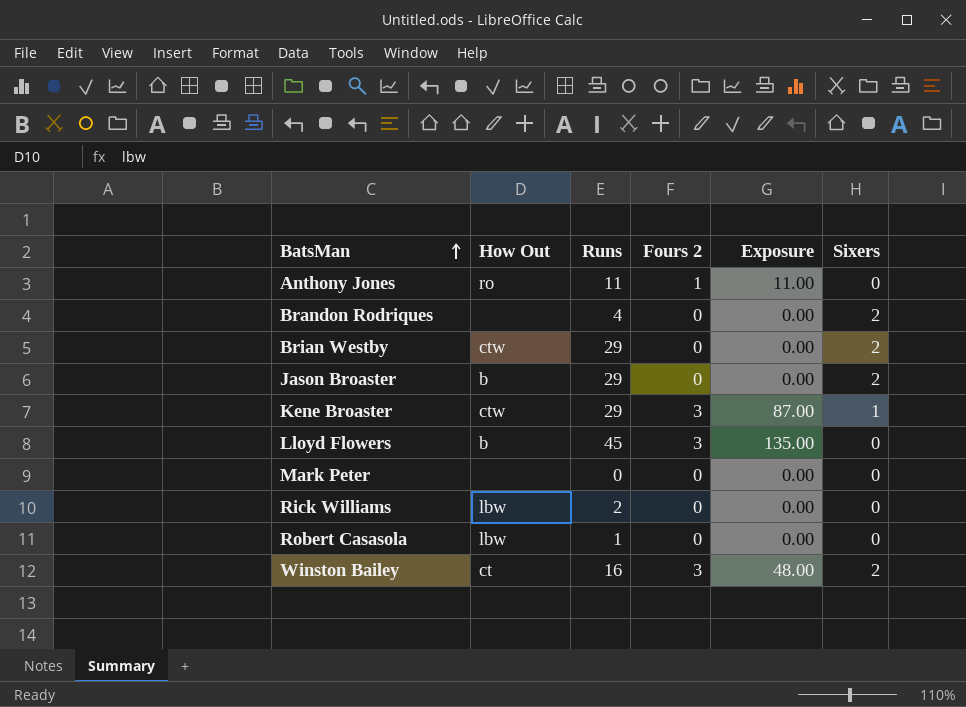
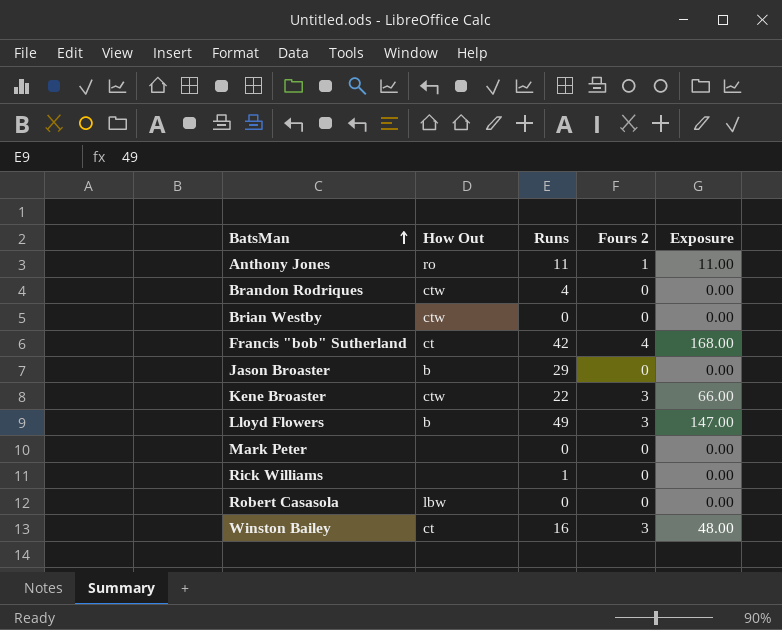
column Sixers | position: 6 -> none
Brandon Rodriques | How Out: none -> ctw
Brian Westby | Runs: 29 -> 0
row Francis "bob" Sutherland: none -> ct | 42 | 4 | 168.00
Kene Broaster | Runs: 29 -> 22
Kene Broaster | Exposure: 87.00 -> 66.00
Lloyd Flowers | Runs: 45 -> 49
Lloyd Flowers | Exposure: 135.00 -> 147.00
Rick Williams | How Out: lbw -> none
Rick Williams | Runs: 2 -> 1
Robert Casasola | Runs: 1 -> 0

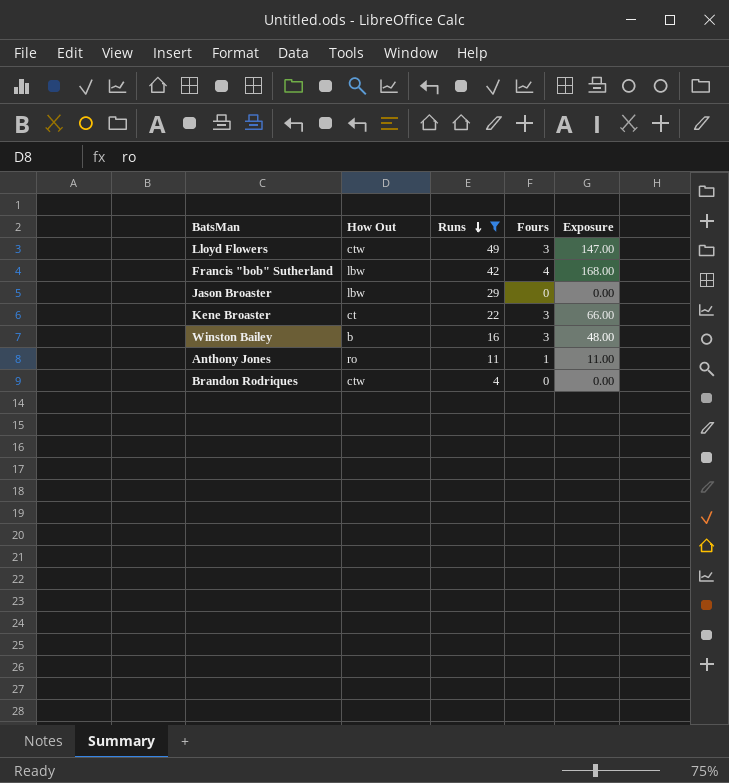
filter: none -> Runs >= 4
row order: BatsMan ascending -> Runs descending
column name: Fours 2 -> Fours
Lloyd Flowers | How Out: b -> ctw
Francis "bob" Sutherland | How Out: ct -> lbw
Jason Broaster | How Out: b -> lbw
Kene Broaster | How Out: ctw -> ct
Winston Bailey | How Out: ct -> b

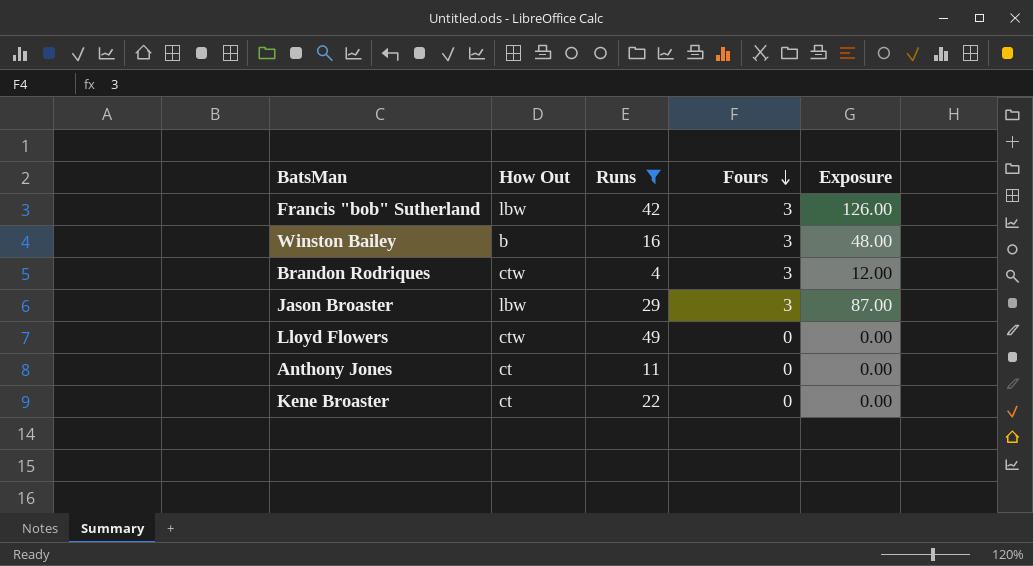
row order: Runs descending -> Fours descending
Francis "bob" Sutherland | Fours: 4 -> 3
Francis "bob" Sutherland | Exposure: 168.00 -> 126.00
Brandon Rodriques | Fours: 0 -> 3
Brandon Rodriques | Exposure: 0.00 -> 12.00
Jason Broaster | Fours: 0 -> 3
Jason Broaster | Exposure: 0.00 -> 87.00
Lloyd Flowers | Fours: 3 -> 0
Lloyd Flowers | Exposure: 147.00 -> 0.00
Anthony Jones | How Out: ro -> ct
Anthony Jones | Fours: 1 -> 0
Anthony Jones | Exposure: 11.00 -> 0.00
Kene Broaster | Fours: 3 -> 0
Kene Broaster | Exposure: 66.00 -> 0.00

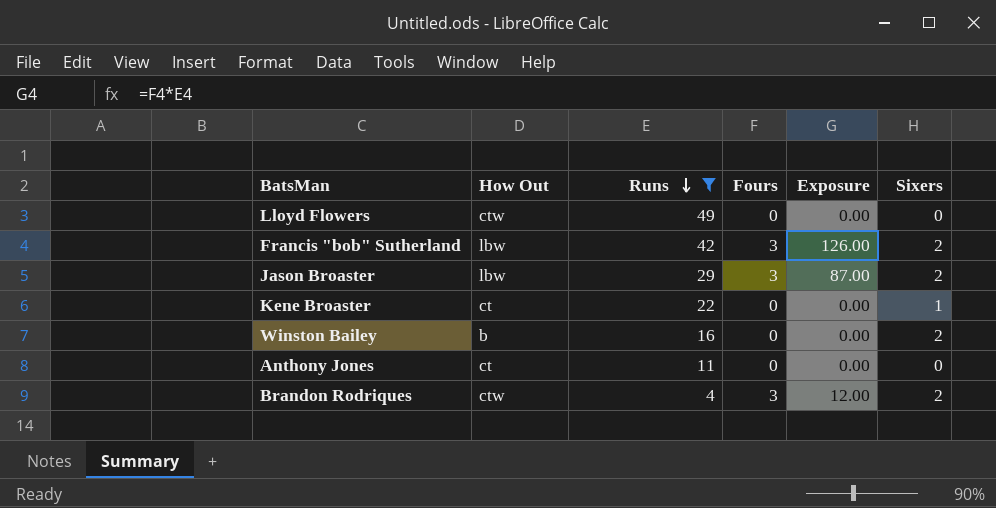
row order: Fours descending -> Runs descending
column Sixers | position: none -> 6
Winston Bailey | Fours: 3 -> 0
Winston Bailey | Exposure: 48.00 -> 0.00

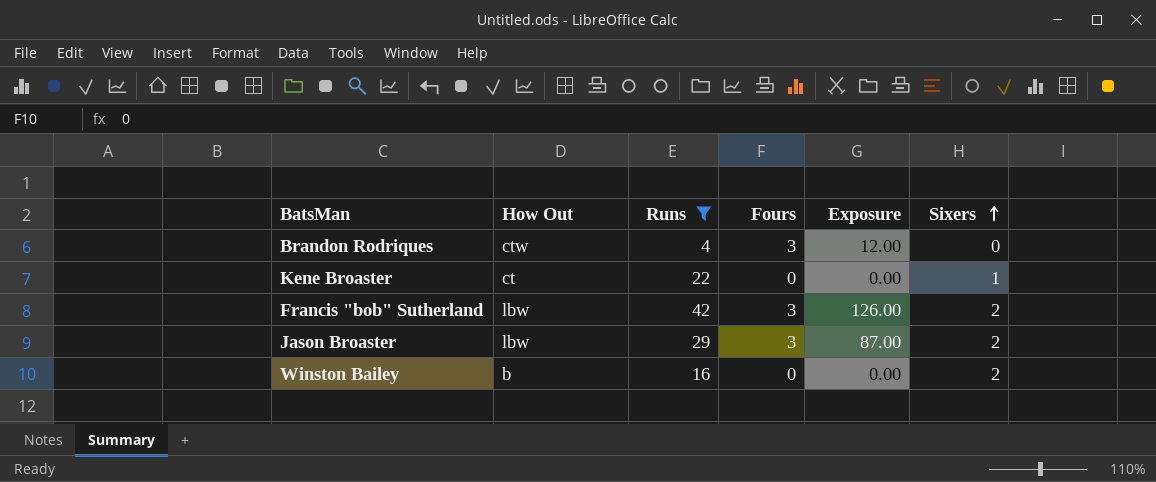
row order: Runs descending -> Sixers ascending
row Lloyd Flowers: ctw | 49 | 0 | 0.00 | 0 -> none
row Anthony Jones: ct | 11 | 0 | 0.00 | 0 -> none
Brandon Rodriques | Sixers: 2 -> 0

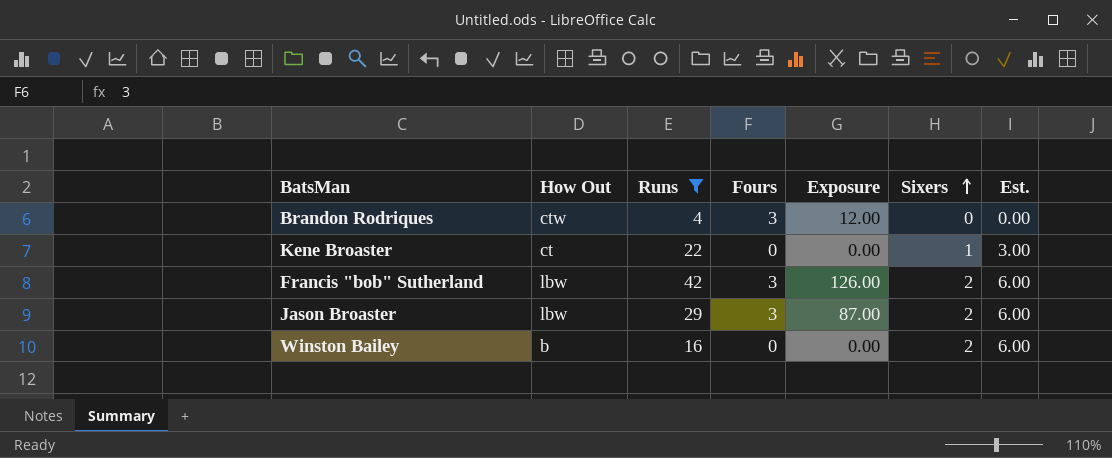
column Est. | formula: none -> [Sixers] * 3

